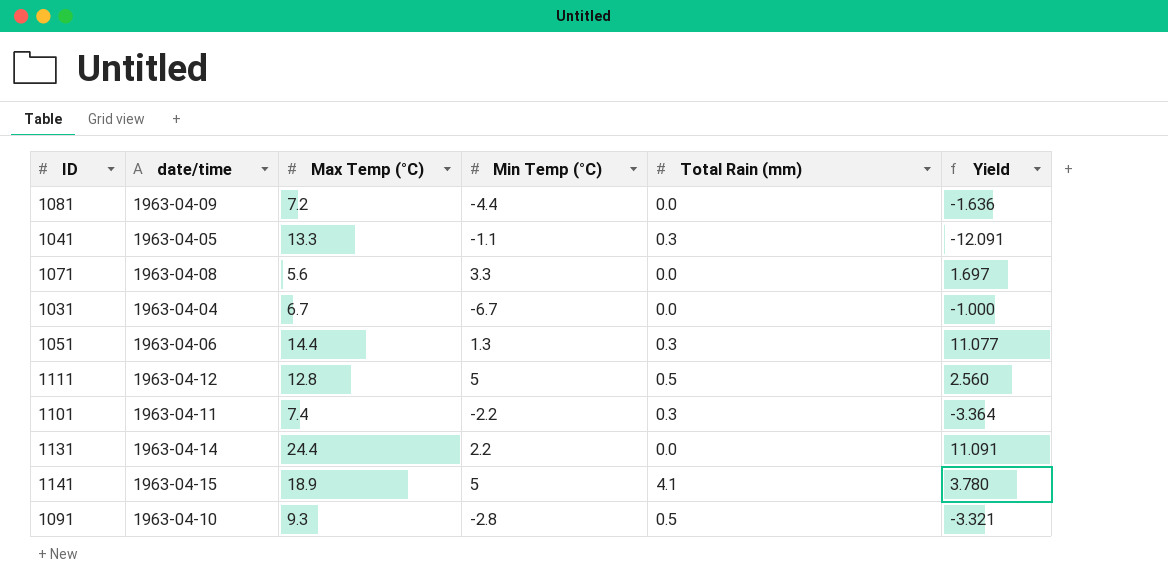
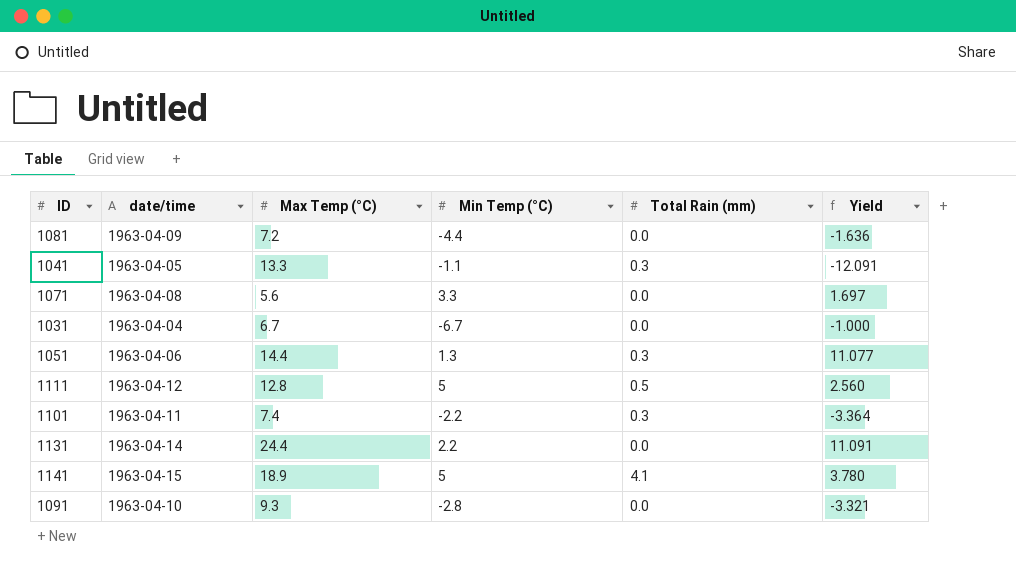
1091 | Total Rain (mm): 0.5 -> 0.0

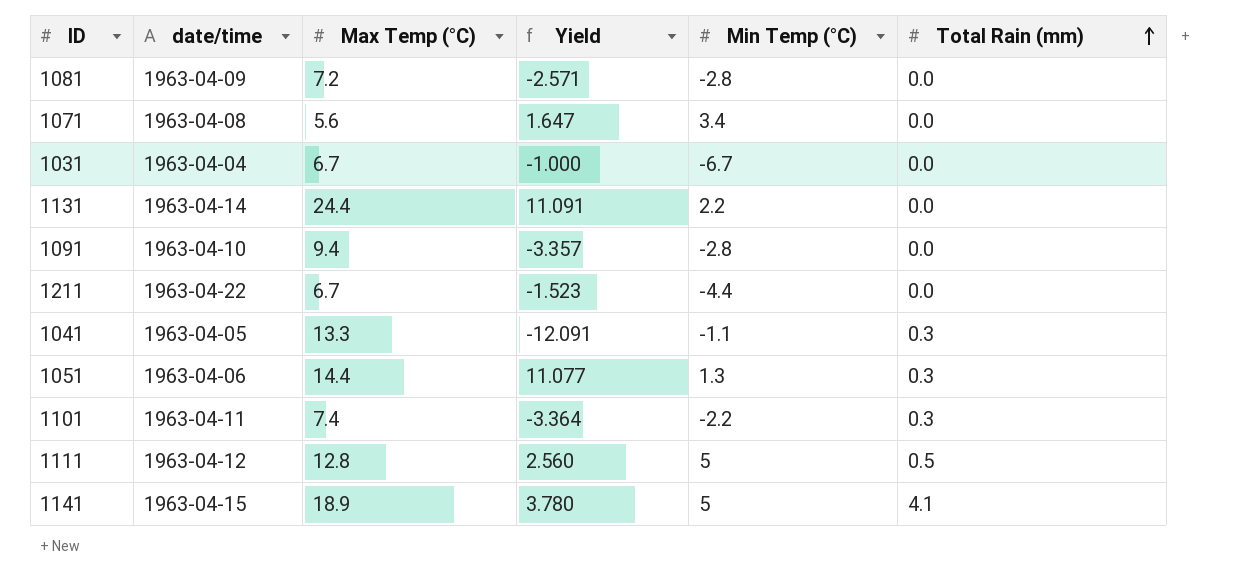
row order: none -> Total Rain (mm) ascending
column Yield | position: 6 -> 4
1081 | Yield: -1.636 -> -2.571
1081 | Min Temp (°C): -4.4 -> -2.8
1071 | Yield: 1.697 -> 1.647
1071 | Min Temp (°C): 3.3 -> 3.4
1091 | Max Temp (°C): 9.3 -> 9.4
1091 | Yield: -3.321 -> -3.357
row 1211: none -> 1963-04-22 | 6.7 | -1.523 | -4.4 | 0.0

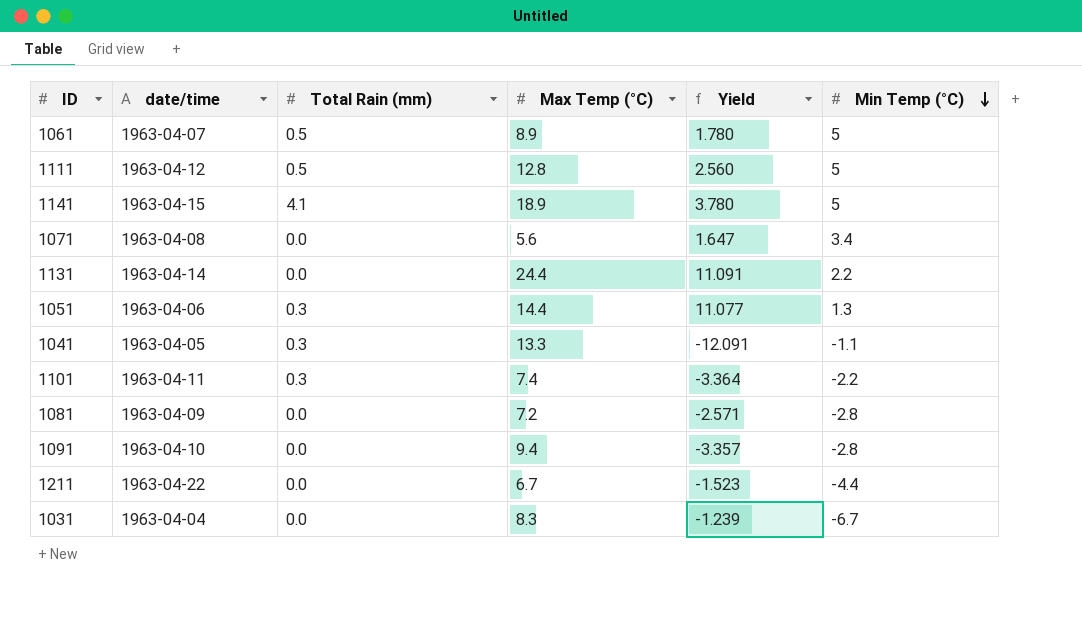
row order: Total Rain (mm) ascending -> Min Temp (°C) descending
column Total Rain (mm) | position: 6 -> 3
row 1061: none -> 1963-04-07 | 0.5 | 8.9 | 1.780 | 5
1031 | Max Temp (°C): 6.7 -> 8.3
1031 | Yield: -1.000 -> -1.239

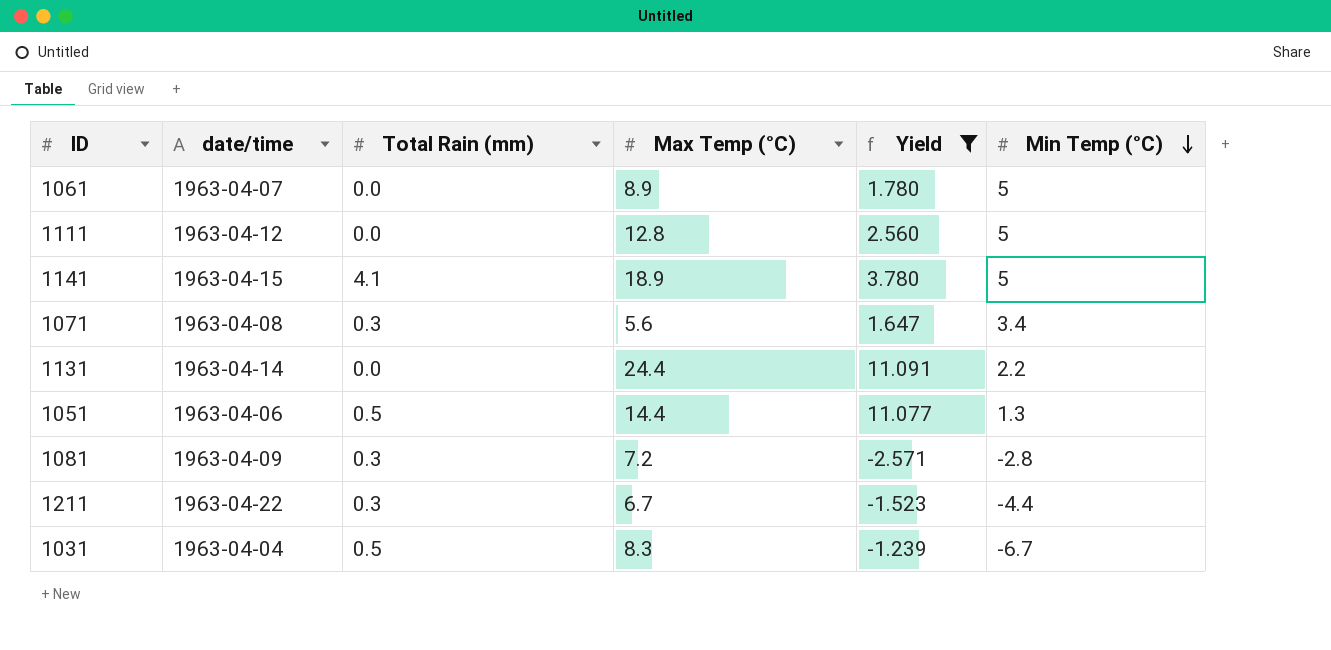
filter: none -> Yield >= -2.571
1061 | Total Rain (mm): 0.5 -> 0.0
1111 | Total Rain (mm): 0.5 -> 0.0
1071 | Total Rain (mm): 0.0 -> 0.3
1051 | Total Rain (mm): 0.3 -> 0.5
1081 | Total Rain (mm): 0.0 -> 0.3
1211 | Total Rain (mm): 0.0 -> 0.3
1031 | Total Rain (mm): 0.0 -> 0.5

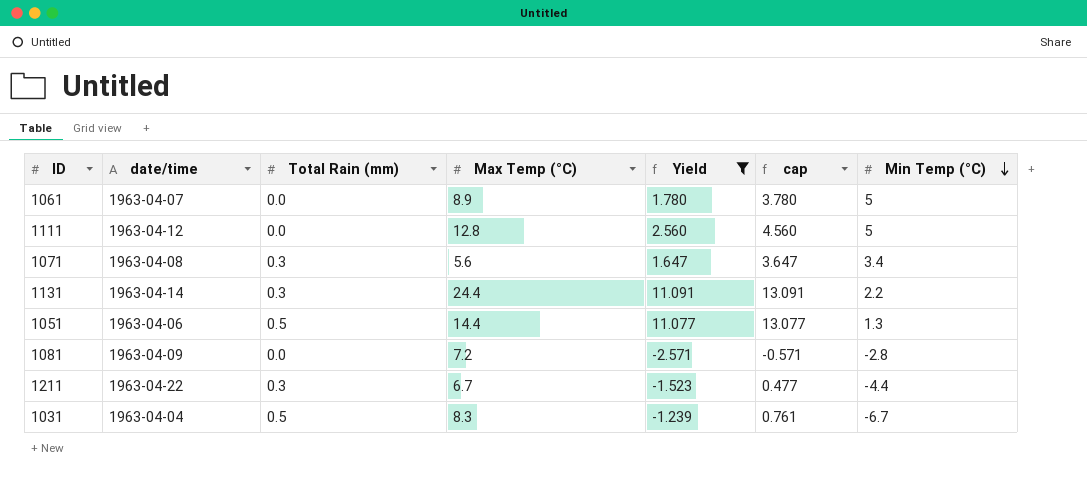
column cap | formula: none -> [Yield] + 2
row 1141: 1963-04-15 | 4.1 | 18.9 | 3.780 | 5 -> none
1131 | Total Rain (mm): 0.0 -> 0.3
1081 | Total Rain (mm): 0.3 -> 0.0

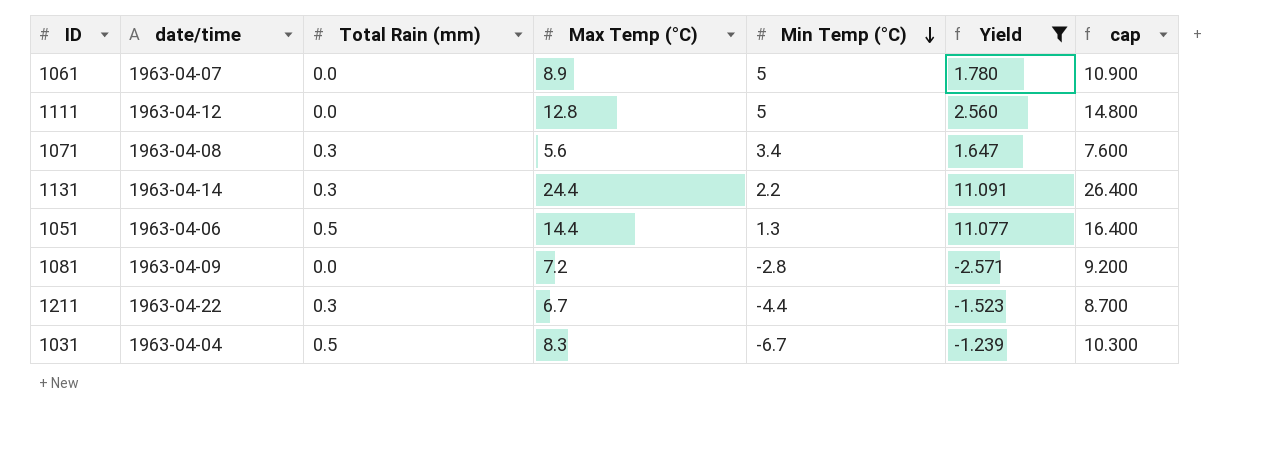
column Min Temp (°C) | position: 7 -> 5
column cap | formula: [Yield] + 2 -> [Max Temp (°C)] + 2

